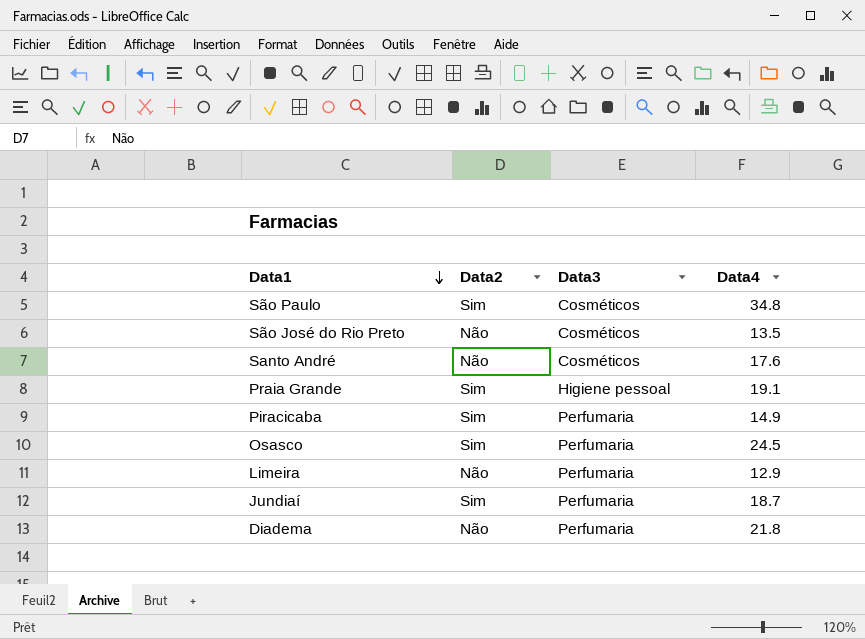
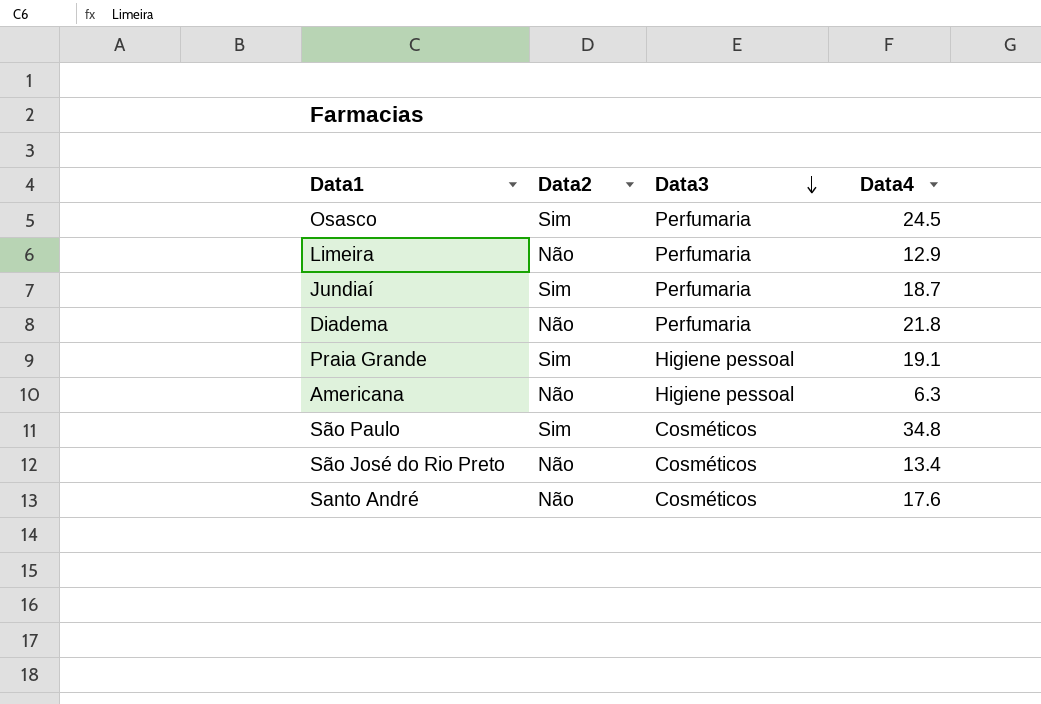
row order: Data1 descending -> Data3 descending
row Piracicaba: Sim | Perfumaria | 14.9 -> none
row Americana: none -> Não | Higiene pessoal | 6.3
São José do Rio Preto | Data4: 13.5 -> 13.4

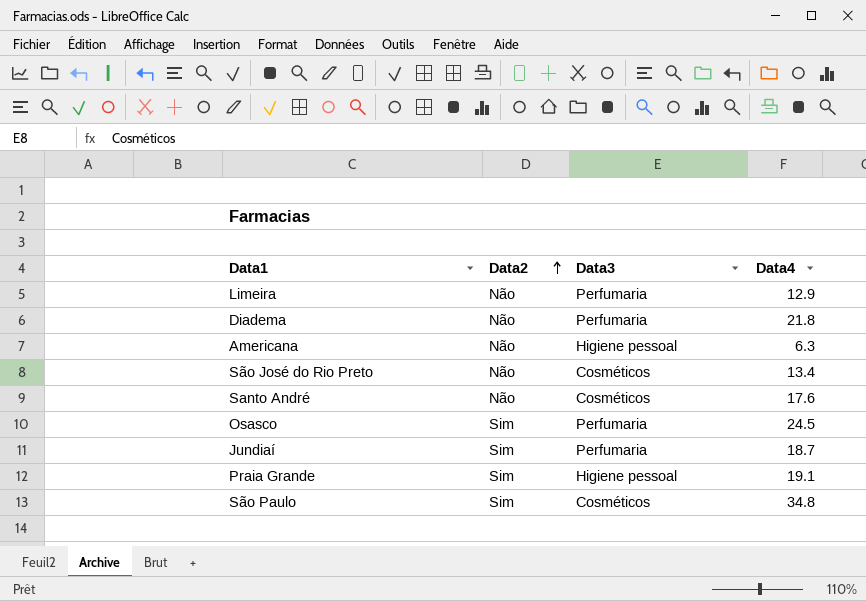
row order: Data3 descending -> Data2 ascending

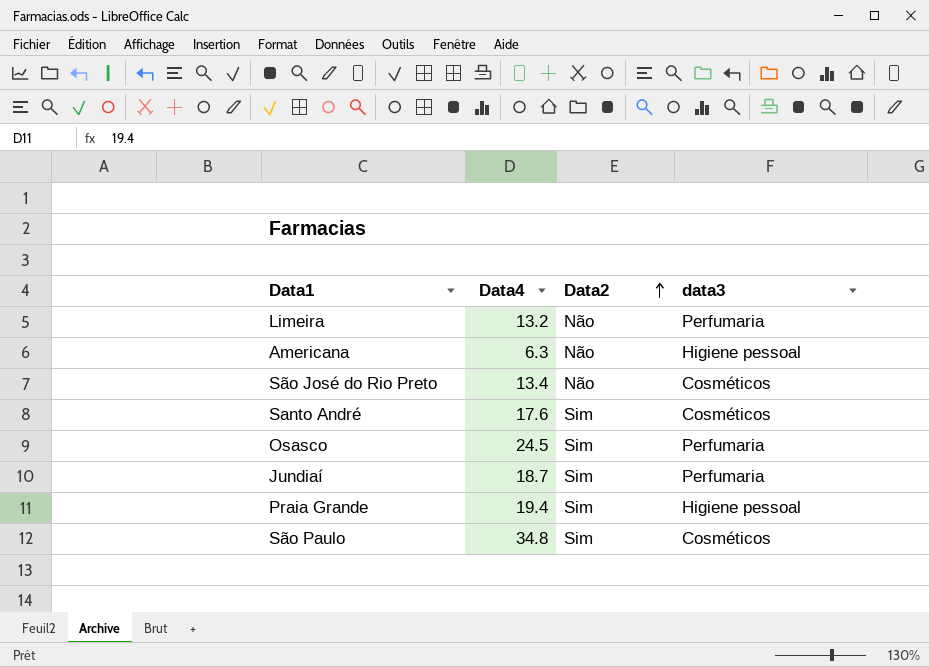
column Data4 | position: 4 -> 2
column name: Data3 -> data3
row Diadema: Não | Perfumaria | 21.8 -> none
Limeira | Data4: 12.9 -> 13.2
Santo André | Data2: Não -> Sim
Praia Grande | Data4: 19.1 -> 19.4

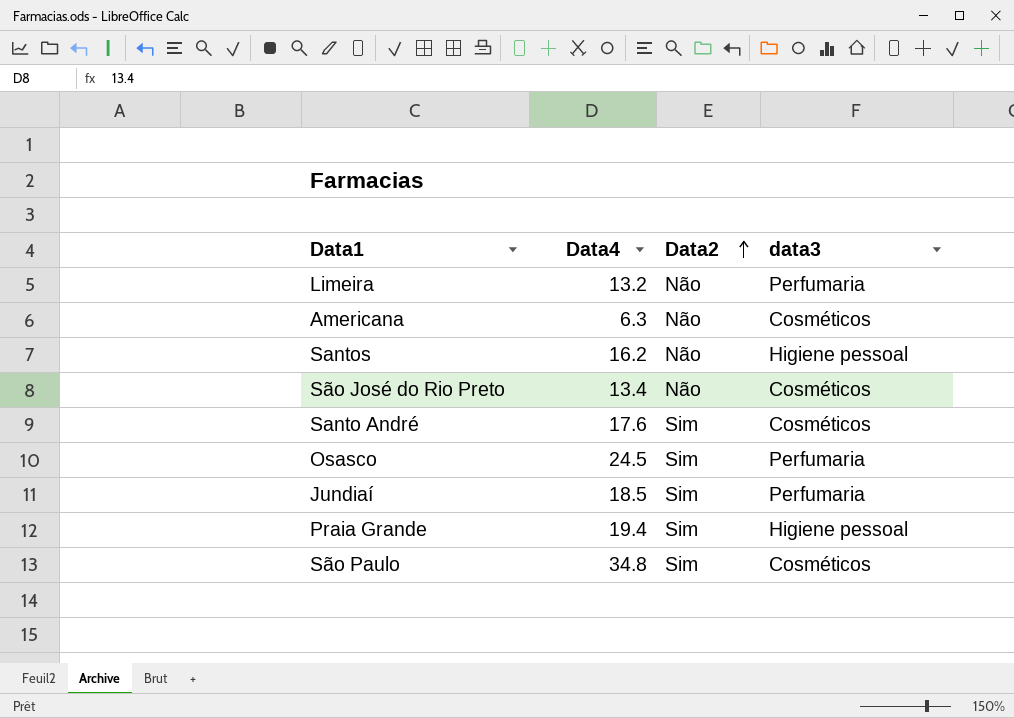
Americana | data3: Higiene pessoal -> Cosméticos
row Santos: none -> 16.2 | Não | Higiene pessoal
Jundiaí | Data4: 18.7 -> 18.5

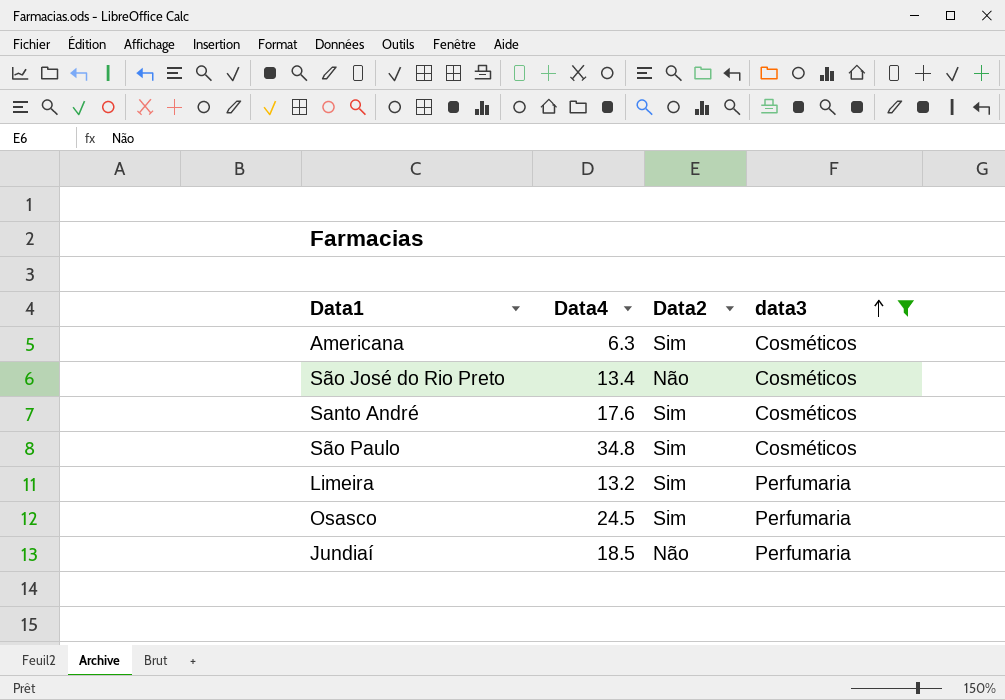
filter: none -> data3 != Higiene pessoal
row order: Data2 ascending -> data3 ascending
Americana | Data2: Não -> Sim
Limeira | Data2: Não -> Sim
Jundiaí | Data2: Sim -> Não

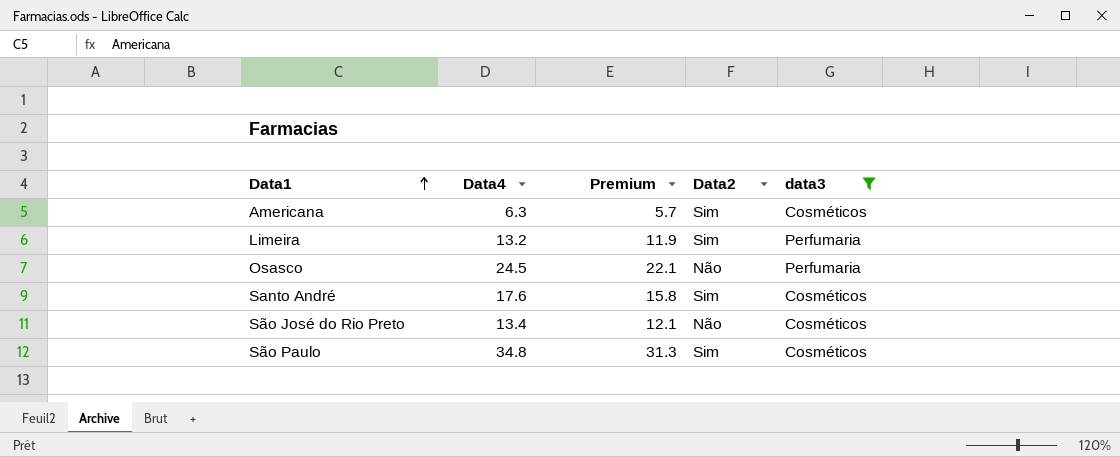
row order: data3 ascending -> Data1 ascending
column Premium | formula: none -> [Data4] * 0.9
row Jundiaí: 18.5 | Não | Perfumaria -> none
Osasco | Data2: Sim -> Não

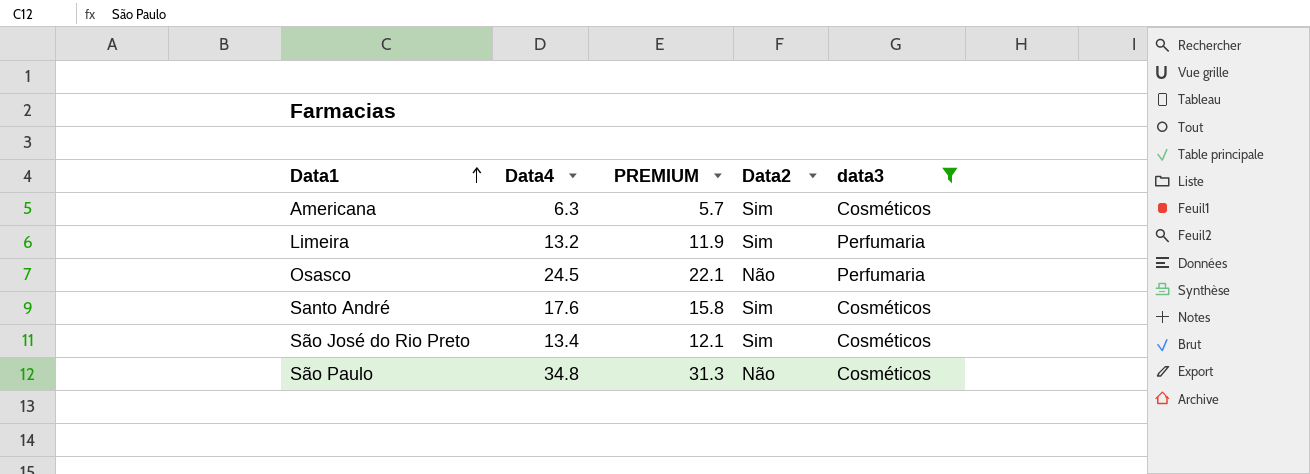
column name: Premium -> PREMIUM
São José do Rio Preto | Data2: Não -> Sim
São Paulo | Data2: Sim -> Não

